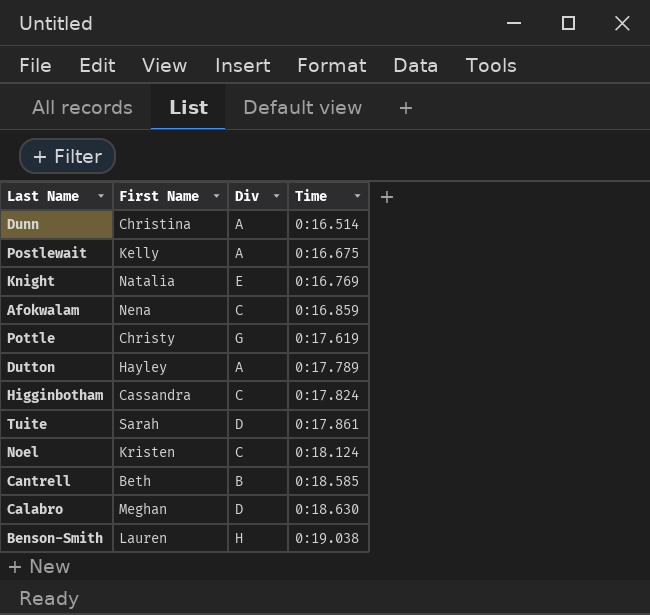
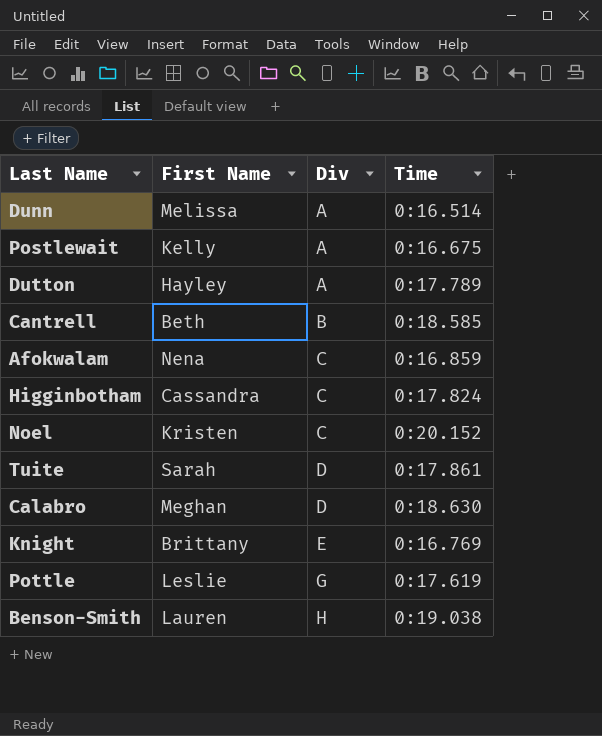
row order: Time ascending -> Div ascending
Dunn | First Name: Christina -> Melissa
Noel | Time: 0:18.124 -> 0:20.152
Knight | First Name: Natalia -> Brittany
Pottle | First Name: Christy -> Leslie

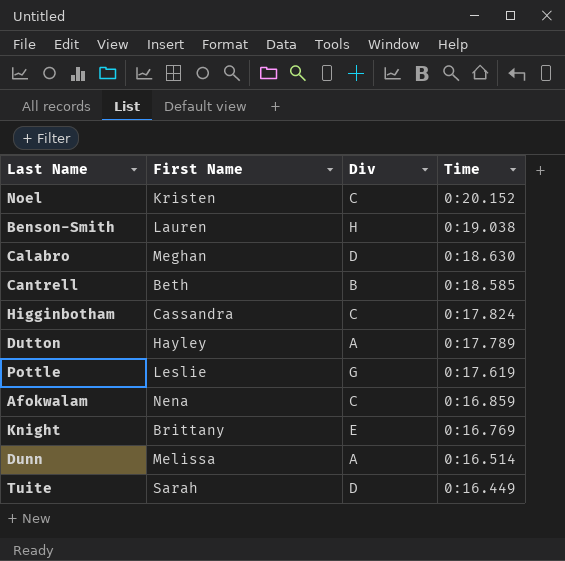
row order: Div ascending -> Time descending
row Postlewait: Kelly | A | 0:16.675 -> none
Tuite | Time: 0:17.861 -> 0:16.449

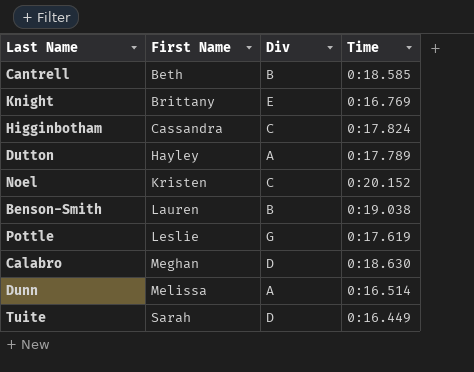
row order: Time descending -> First Name ascending
row Afokwalam: Nena | C | 0:16.859 -> none
Benson-Smith | Div: H -> B

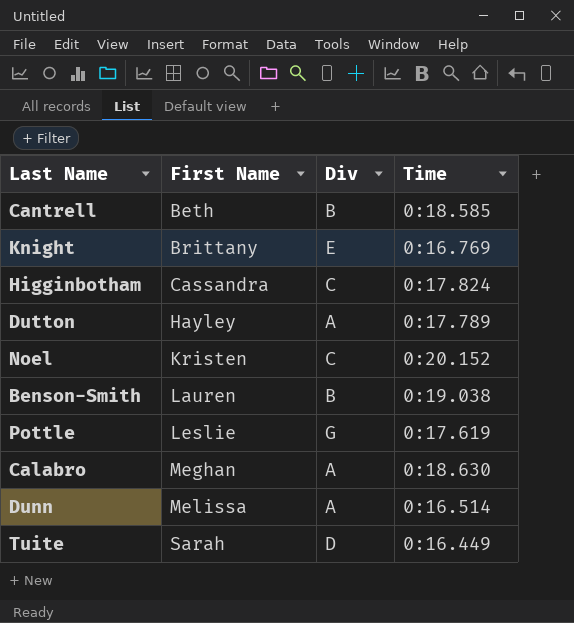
Calabro | Div: D -> A

